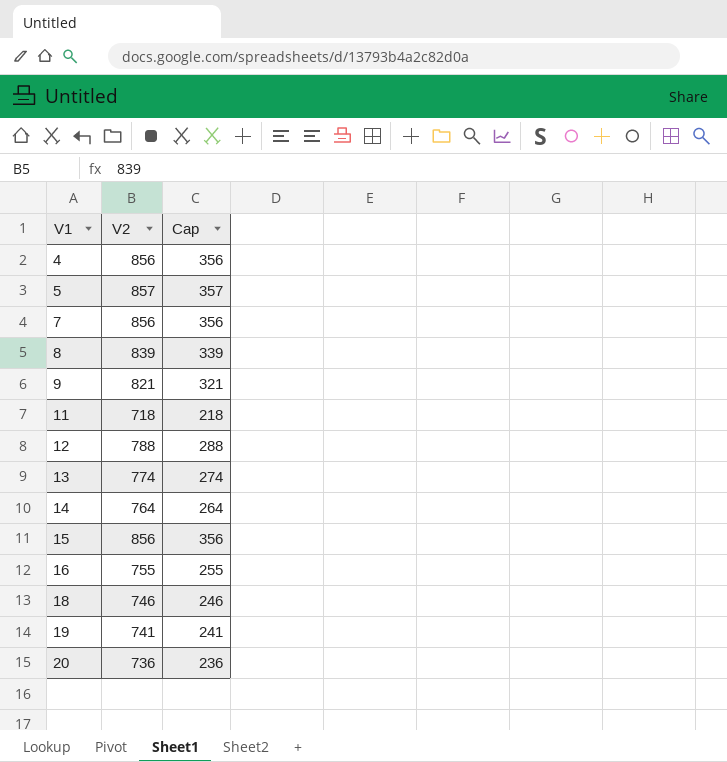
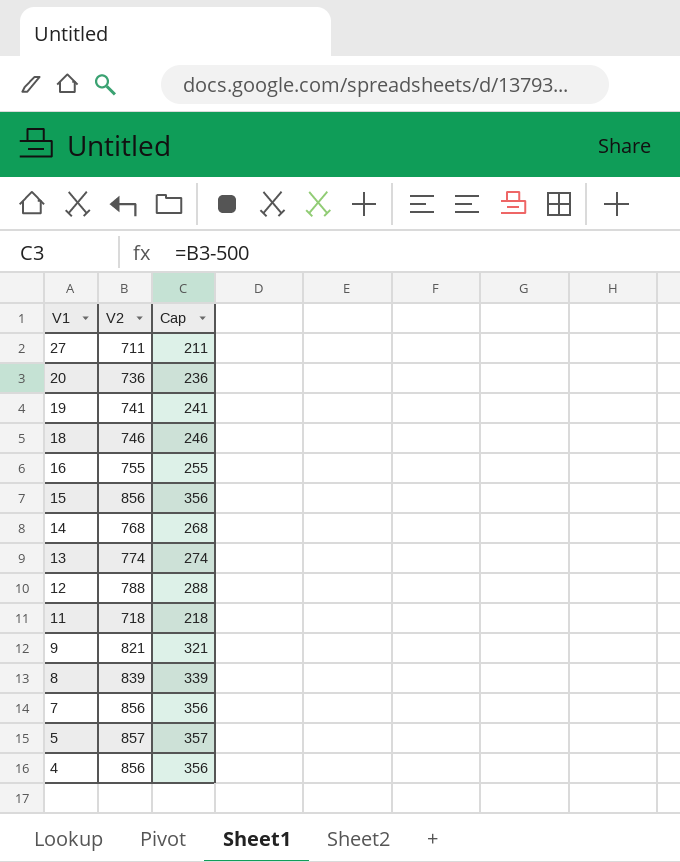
row order: V1 ascending -> V1 descending
row 27: none -> 711 | 211
14 | V2: 764 -> 768
14 | Cap: 264 -> 268

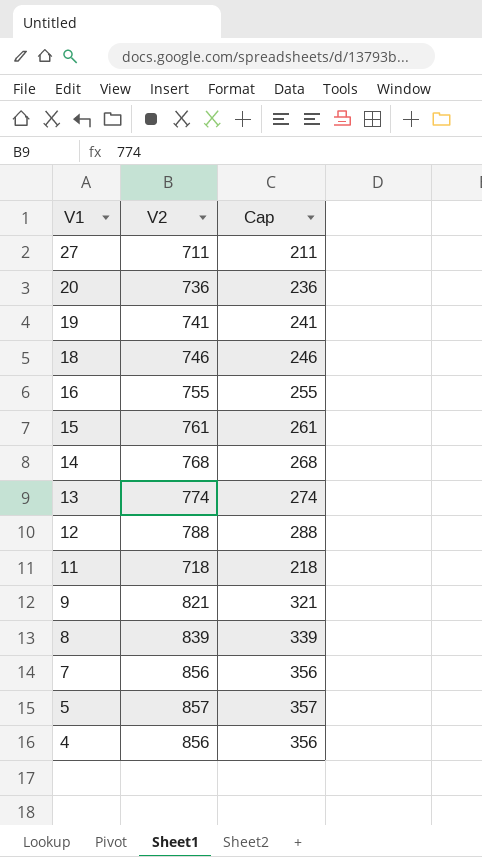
15 | V2: 856 -> 761
15 | Cap: 356 -> 261

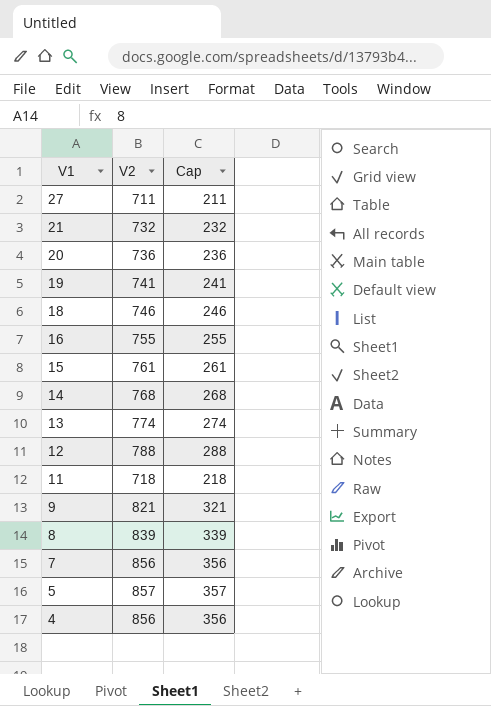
row 21: none -> 732 | 232

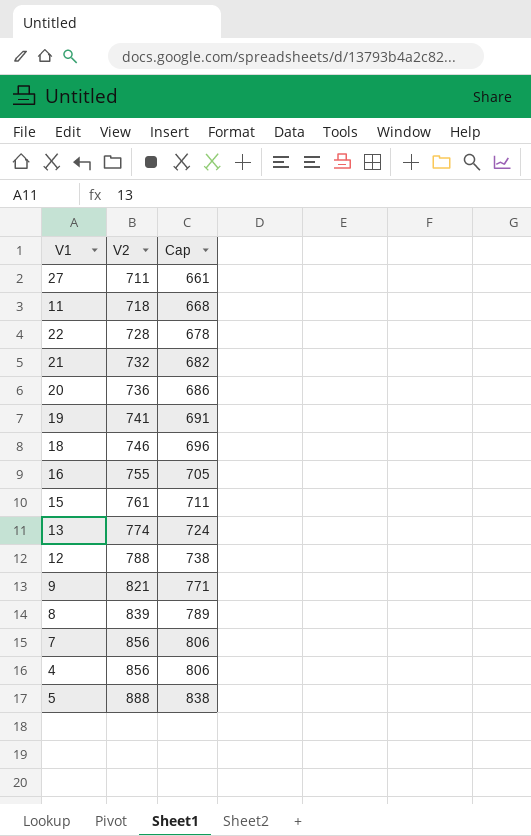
row order: V1 descending -> V2 ascending
column Cap | formula: [V2] - 500 -> [V2] - 50
row 14: 768 | 268 -> none
row 22: none -> 728 | 678
5 | V2: 857 -> 888

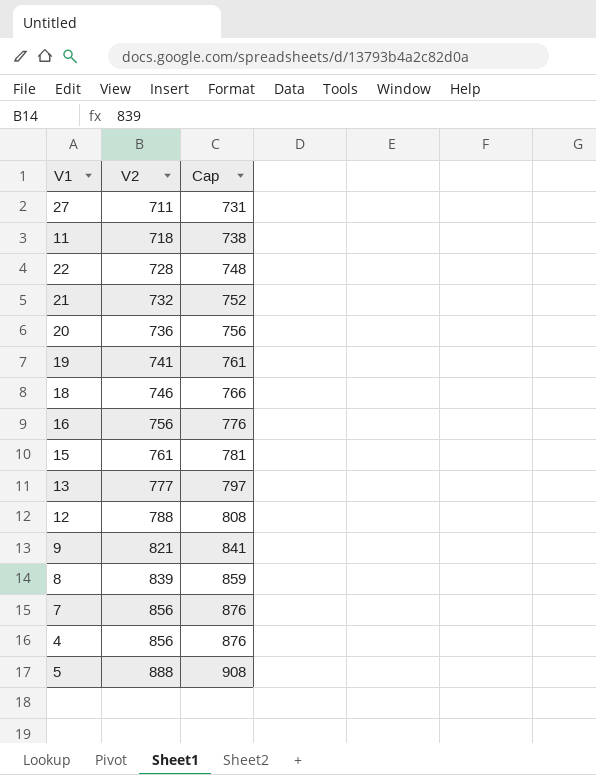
column Cap | formula: [V2] - 50 -> [V2] + 20
16 | V2: 755 -> 756
13 | V2: 774 -> 777

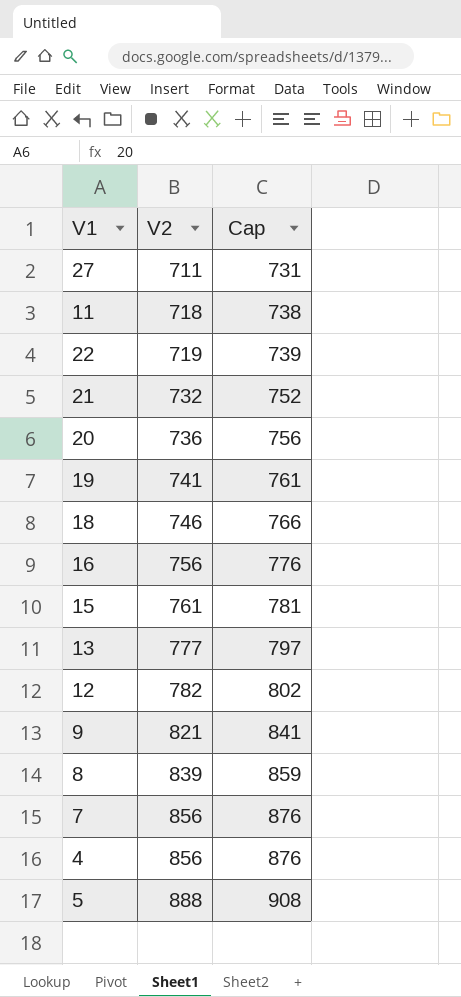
22 | V2: 728 -> 719
22 | Cap: 748 -> 739
12 | V2: 788 -> 782
12 | Cap: 808 -> 802

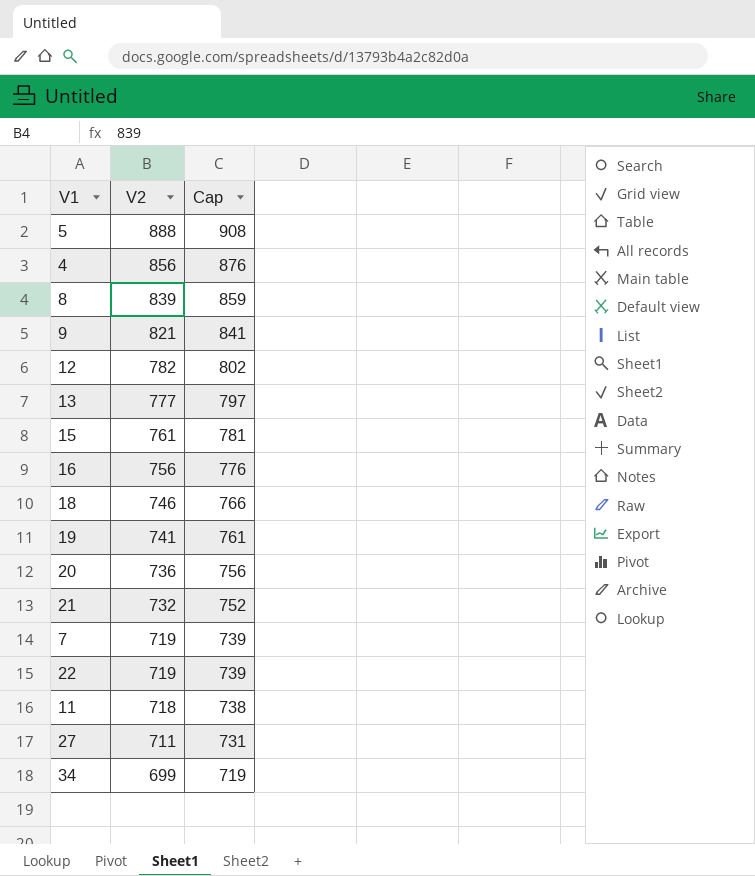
row order: V2 ascending -> V2 descending
7 | V2: 856 -> 719
7 | Cap: 876 -> 739
row 34: none -> 699 | 719

